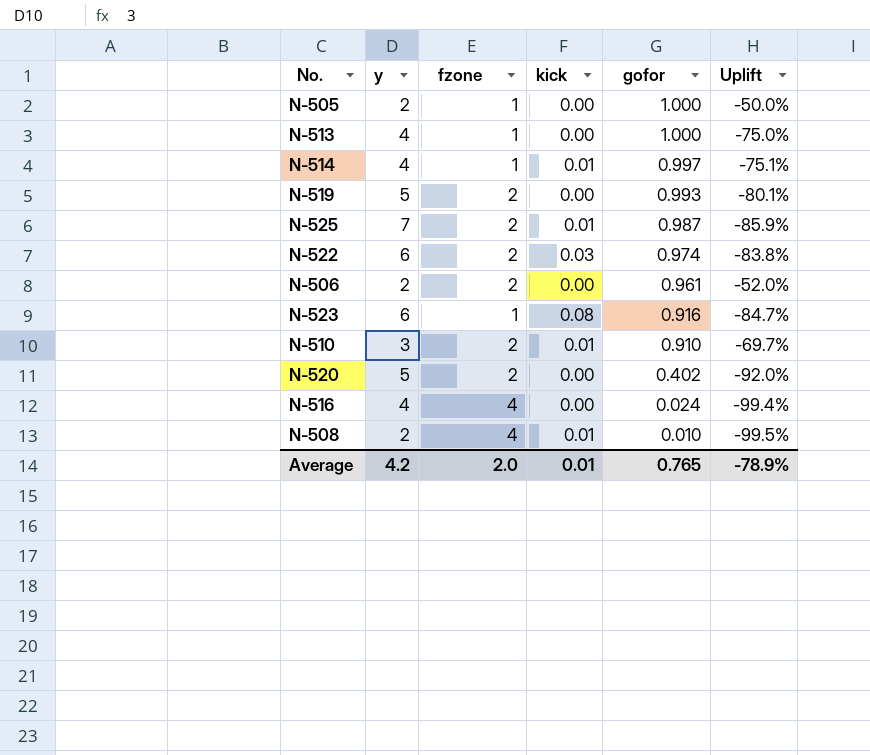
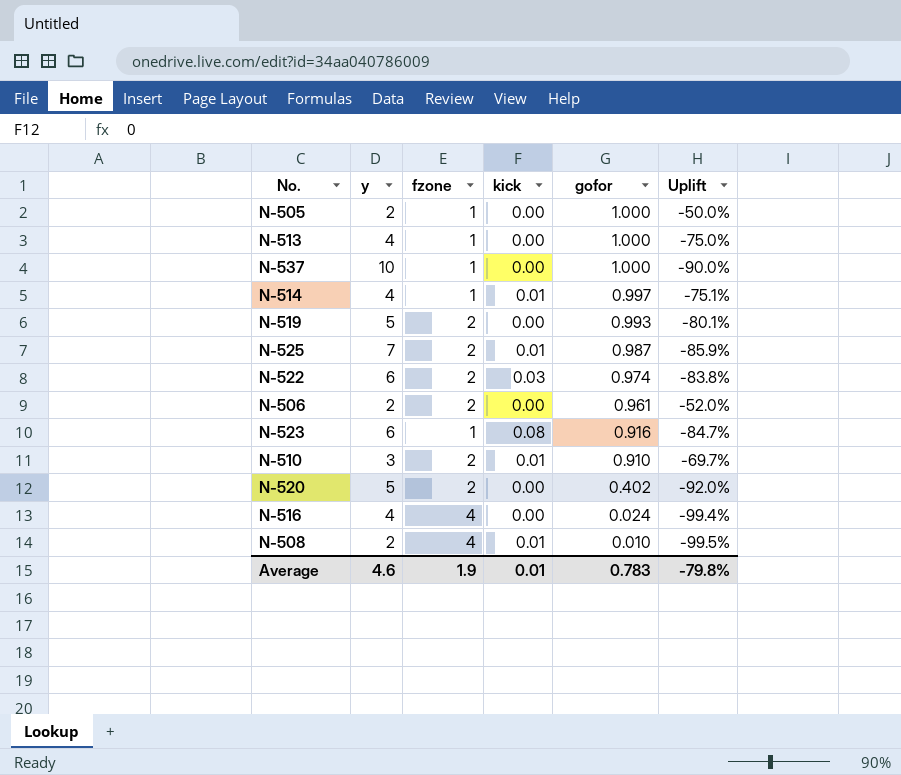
row N-537: none -> 10 | 1 | 0.00 | 1.000 | -90.0%
Average | y: 4.2 -> 4.6
Average | fzone: 2.0 -> 1.9
Average | gofor: 0.765 -> 0.783
Average | Uplift: -78.9% -> -79.8%

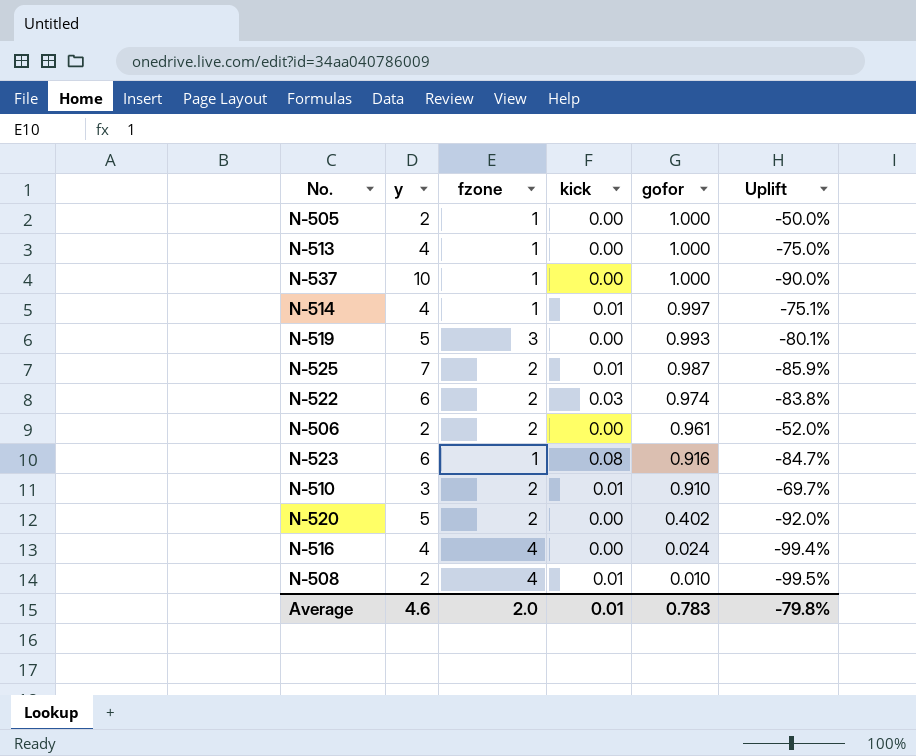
N-519 | fzone: 2 -> 3
Average | fzone: 1.9 -> 2.0

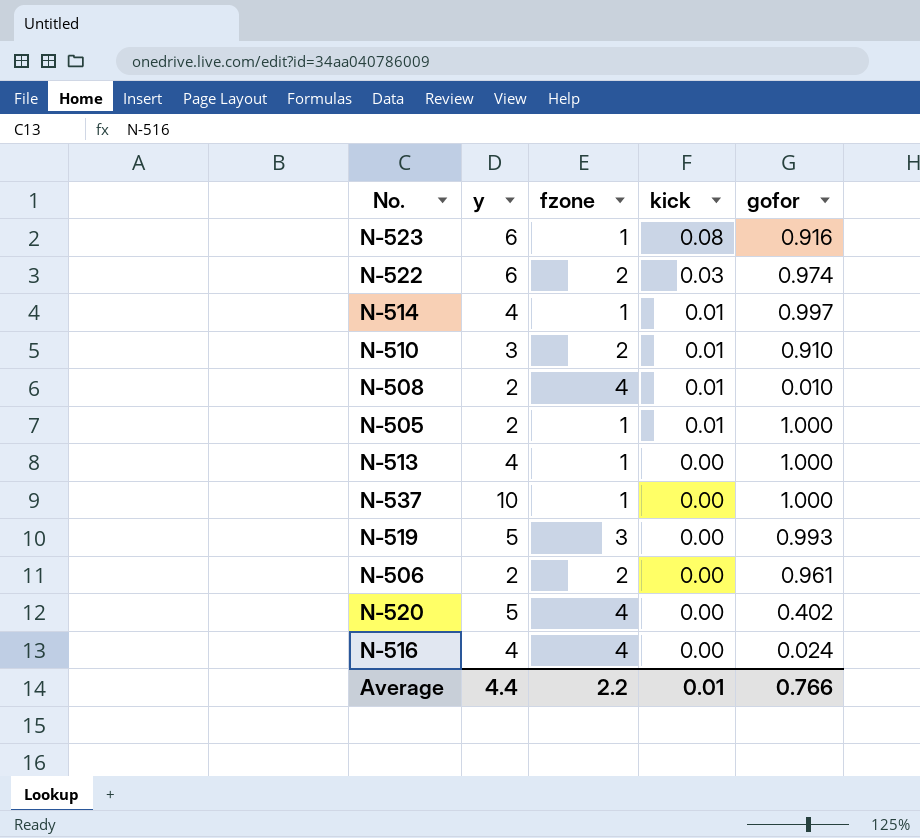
row order: gofor descending -> kick descending
column Uplift | formula: ([gofor] - [y]) / [y] -> none
row N-525: 7 | 2 | 0.01 | 0.987 | -85.9% -> none
N-505 | kick: 0.00 -> 0.01
N-520 | fzone: 2 -> 4
Average | y: 4.6 -> 4.4
Average | fzone: 2.0 -> 2.2
Average | gofor: 0.783 -> 0.766

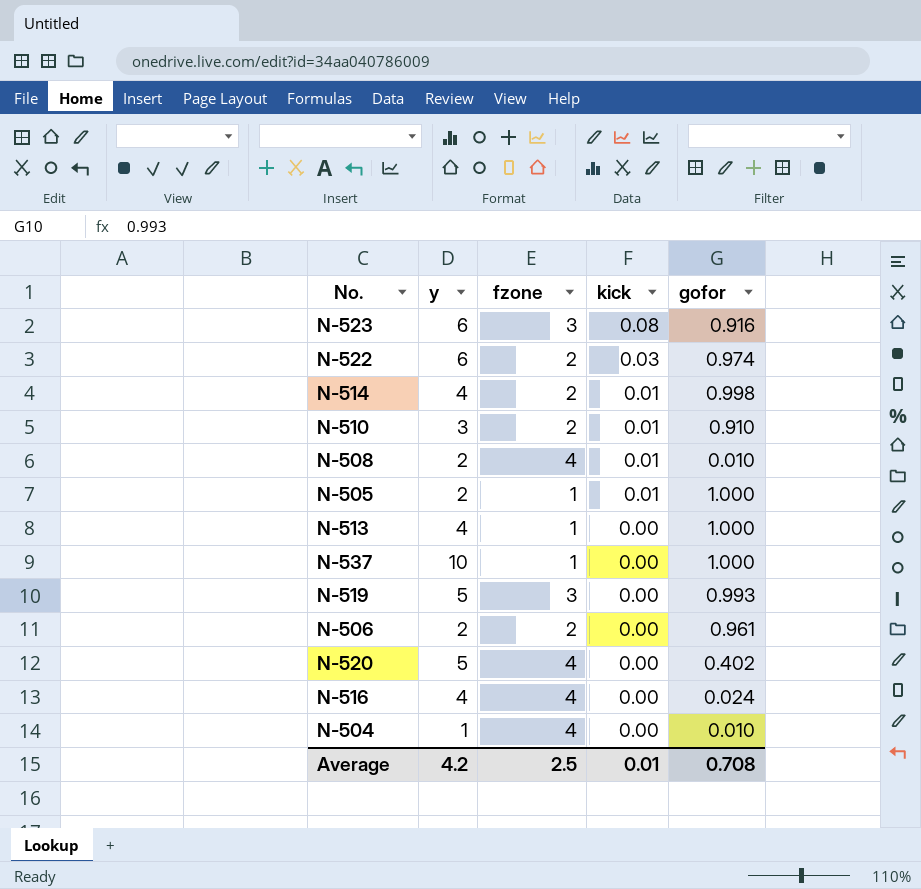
N-523 | fzone: 1 -> 3
N-514 | fzone: 1 -> 2
N-514 | gofor: 0.997 -> 0.998
row N-504: none -> 1 | 4 | 0.00 | 0.010
Average | y: 4.4 -> 4.2
Average | fzone: 2.2 -> 2.5
Average | gofor: 0.766 -> 0.708

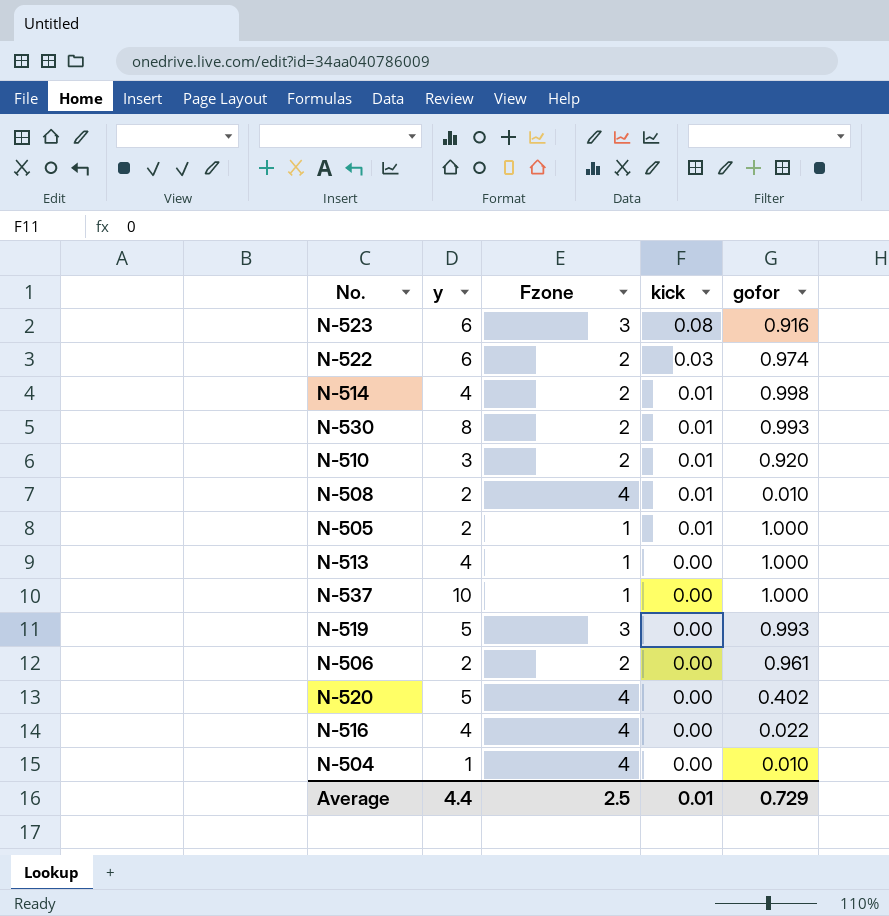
column name: fzone -> Fzone
row N-530: none -> 8 | 2 | 0.01 | 0.993
N-510 | gofor: 0.910 -> 0.920
N-516 | gofor: 0.024 -> 0.022
Average | y: 4.2 -> 4.4
Average | gofor: 0.708 -> 0.729

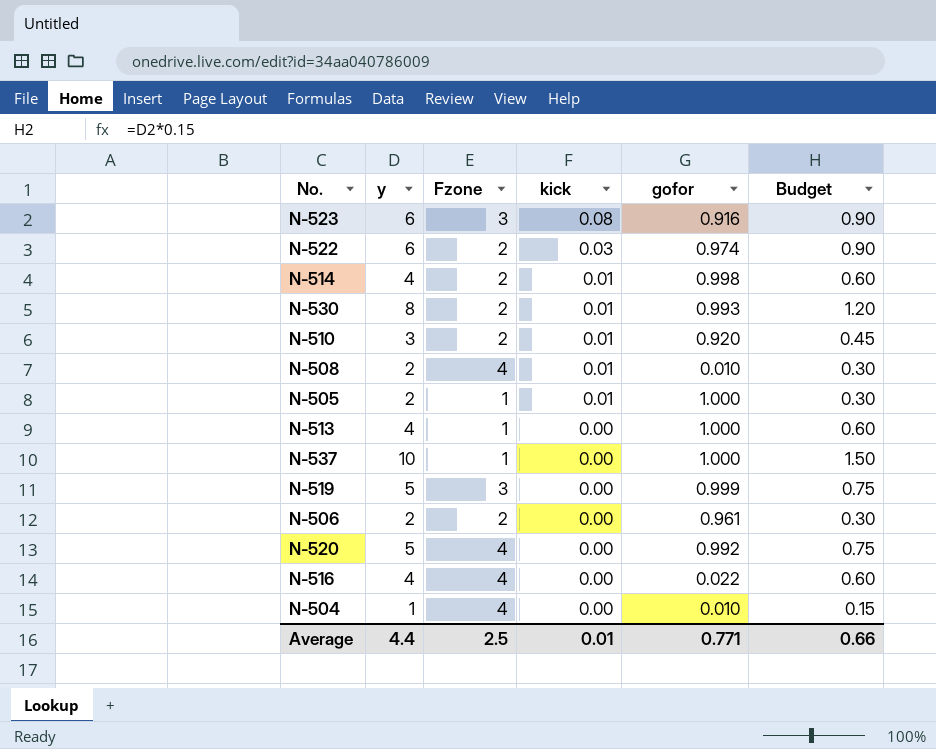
column Budget | formula: none -> [y] * 0.15
N-519 | gofor: 0.993 -> 0.999
N-520 | gofor: 0.402 -> 0.992
Average | gofor: 0.729 -> 0.771

